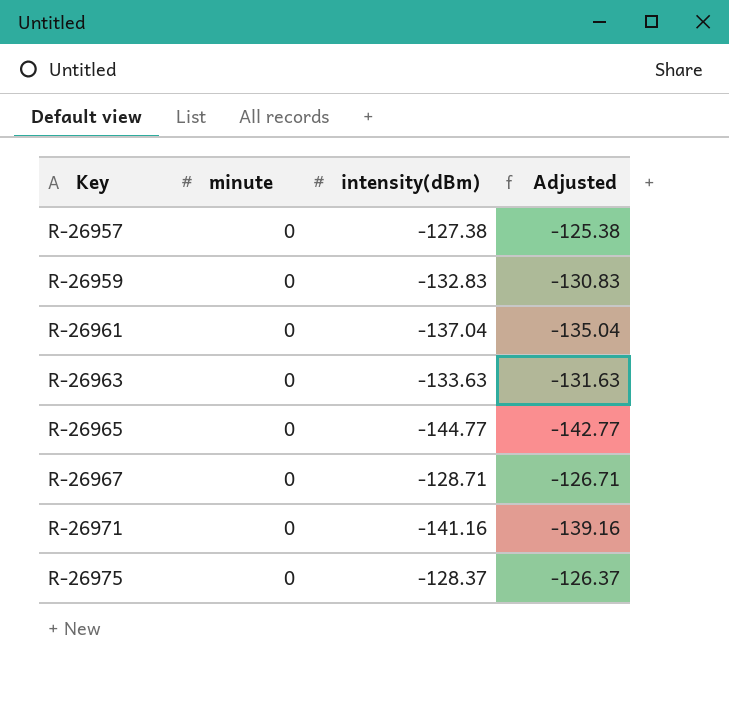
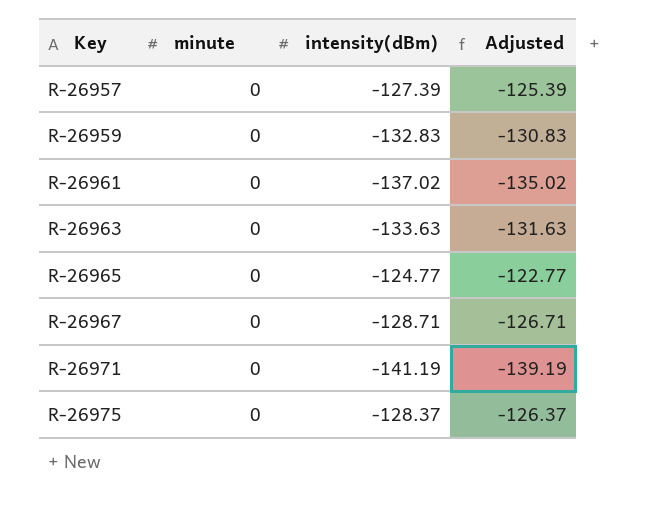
R-26957 | intensity(dBm): -127.38 -> -127.39
R-26957 | Adjusted: -125.38 -> -125.39
R-26961 | intensity(dBm): -137.04 -> -137.02
R-26961 | Adjusted: -135.04 -> -135.02
R-26965 | intensity(dBm): -144.77 -> -124.77
R-26965 | Adjusted: -142.77 -> -122.77
R-26971 | intensity(dBm): -141.16 -> -141.19
R-26971 | Adjusted: -139.16 -> -139.19

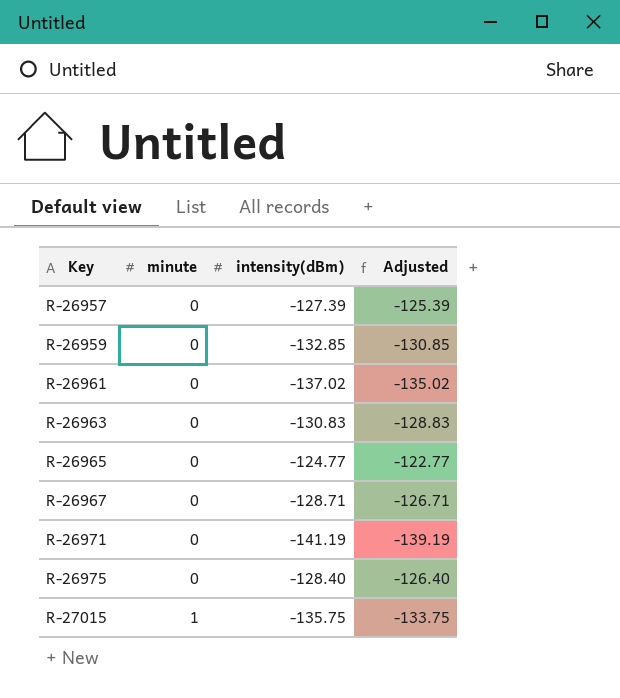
R-26959 | intensity(dBm): -132.83 -> -132.85
R-26959 | Adjusted: -130.83 -> -130.85
R-26963 | intensity(dBm): -133.63 -> -130.83
R-26963 | Adjusted: -131.63 -> -128.83
R-26975 | intensity(dBm): -128.37 -> -128.40
R-26975 | Adjusted: -126.37 -> -126.40
row R-27015: none -> 1 | -135.75 | -133.75

